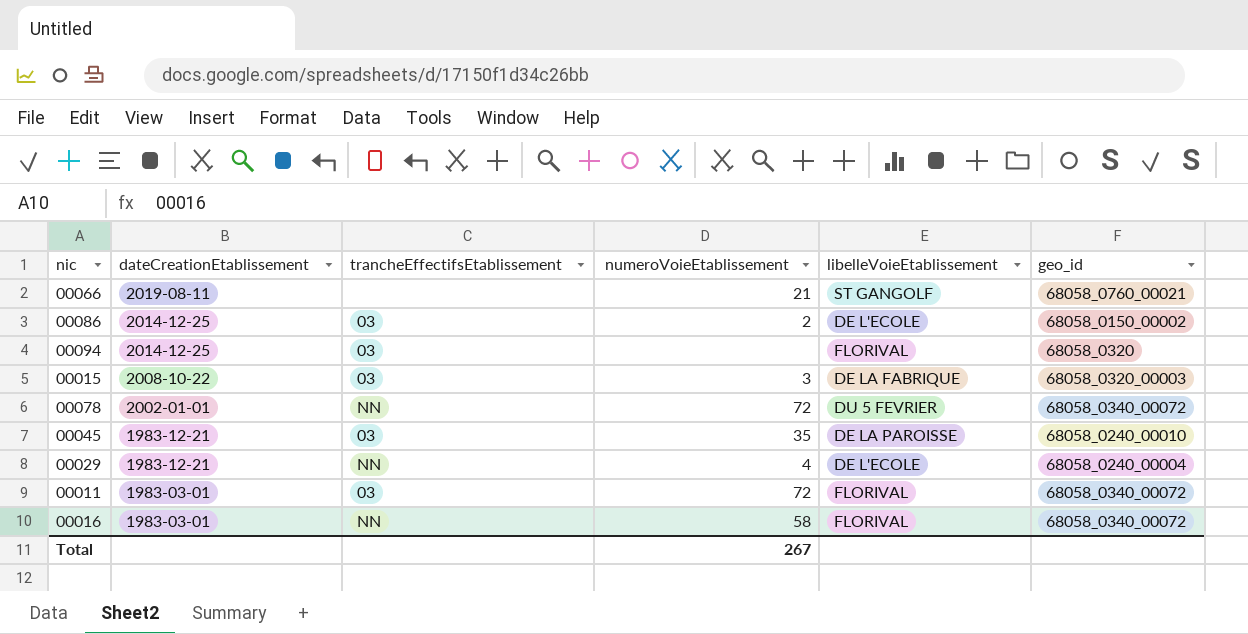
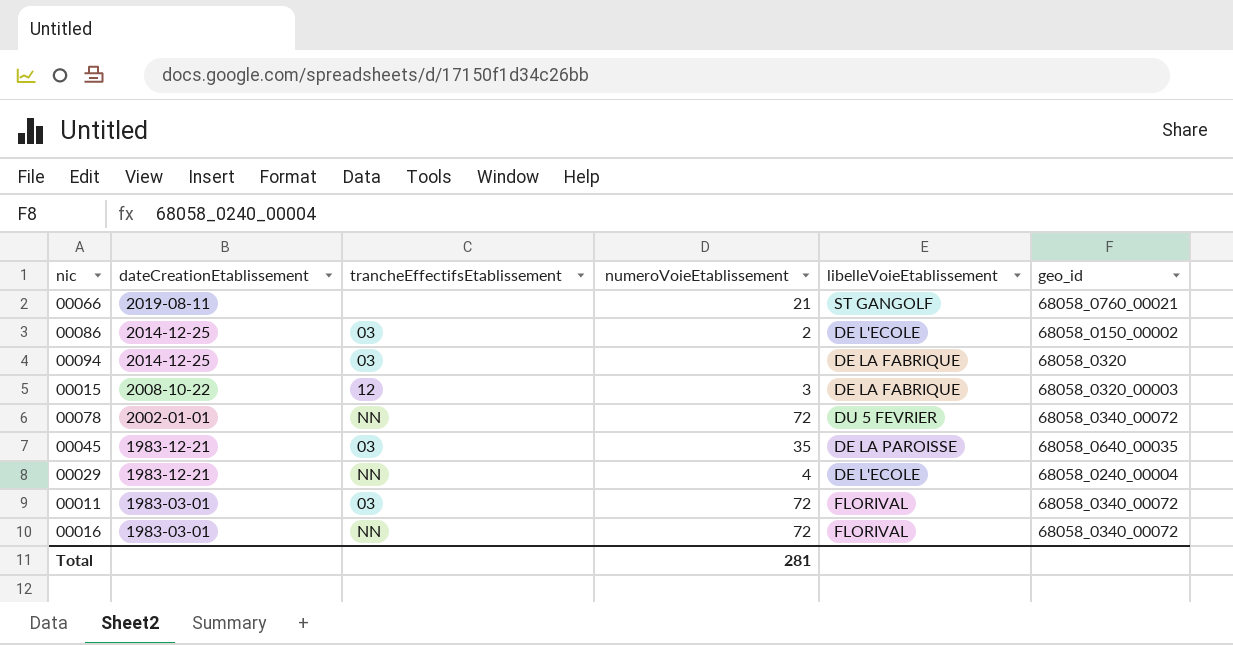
00094 | libelleVoieEtablissement: FLORIVAL -> DE LA FABRIQUE
00015 | trancheEffectifsEtablissement: 03 -> 12
00045 | geo_id: 68058_0240_00010 -> 68058_0640_00035
00016 | numeroVoieEtablissement: 58 -> 72
Total | numeroVoieEtablissement: 267 -> 281

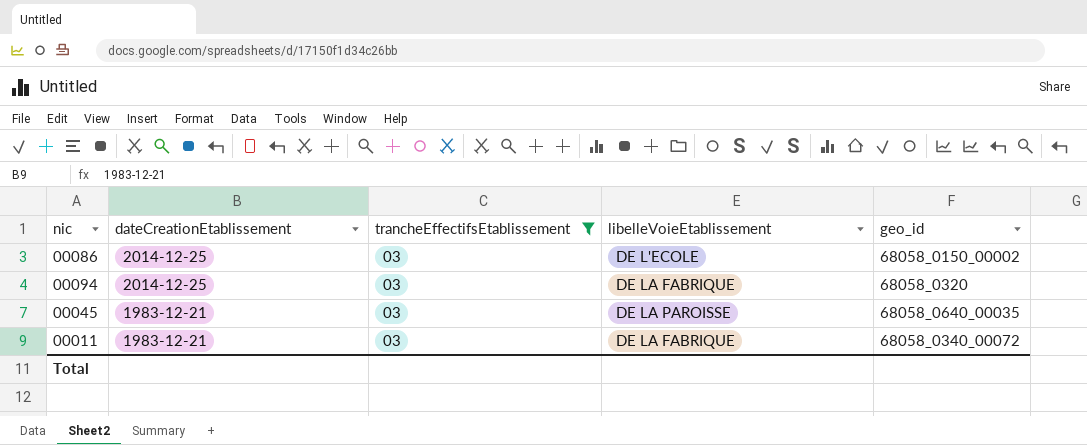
filter: none -> trancheEffectifsEtablissement = 03
column numeroVoieEtablissement | position: 4 -> none
00011 | dateCreationEtablissement: 1983-03-01 -> 1983-12-21
00011 | libelleVoieEtablissement: FLORIVAL -> DE LA FABRIQUE

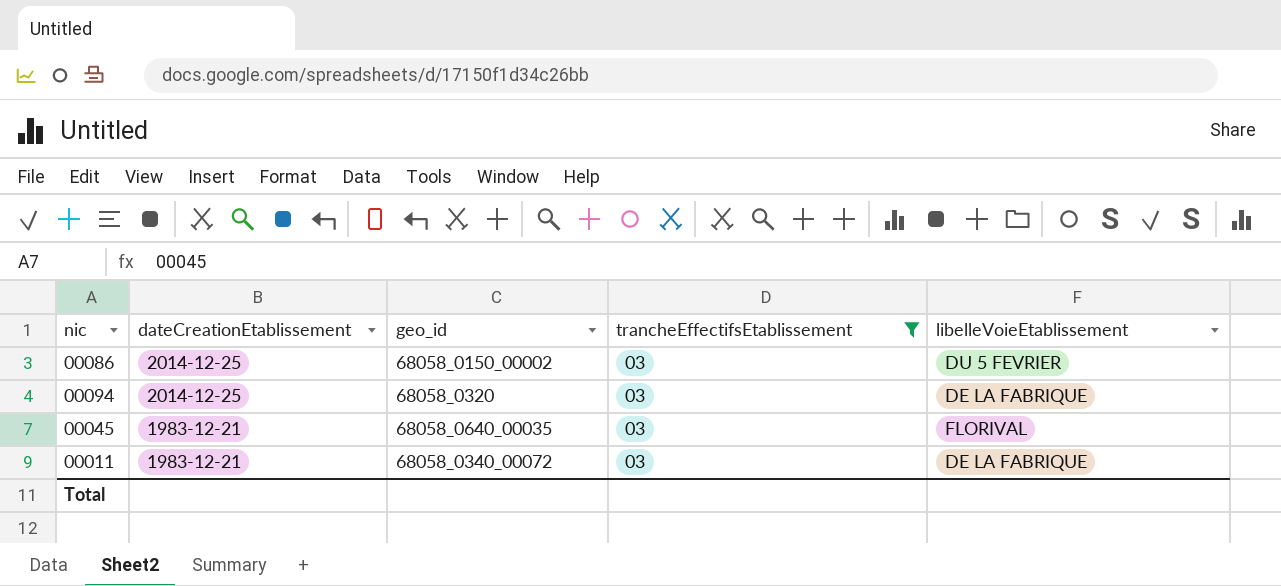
column geo_id | position: 5 -> 3
00086 | libelleVoieEtablissement: DE L'ECOLE -> DU 5 FEVRIER
00045 | libelleVoieEtablissement: DE LA PAROISSE -> FLORIVAL

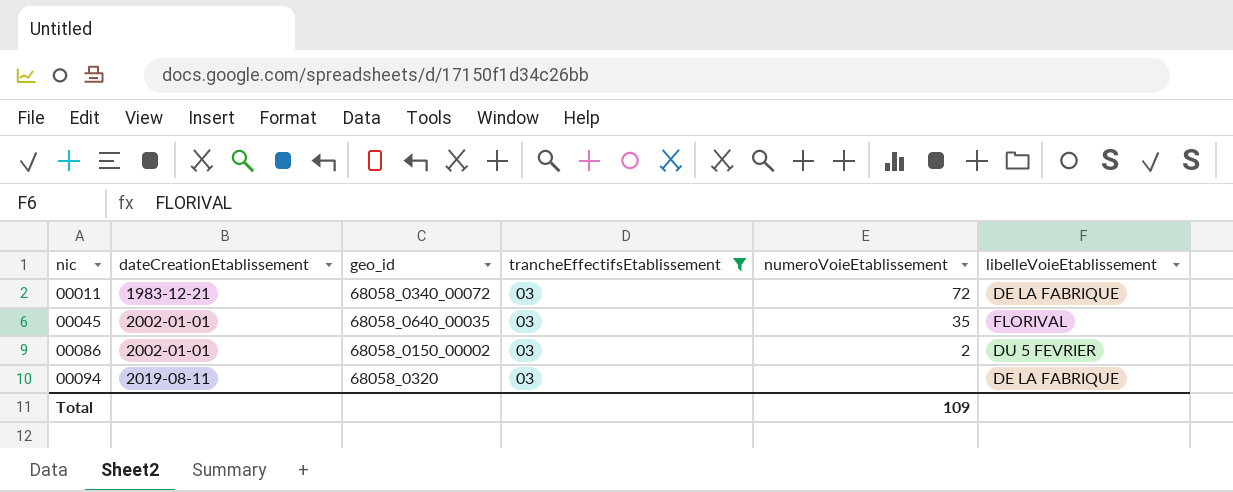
row order: dateCreationEtablissement descending -> nic ascending
column numeroVoieEtablissement | position: none -> 5
00045 | dateCreationEtablissement: 1983-12-21 -> 2002-01-01
00086 | dateCreationEtablissement: 2014-12-25 -> 2002-01-01
00094 | dateCreationEtablissement: 2014-12-25 -> 2019-08-11

